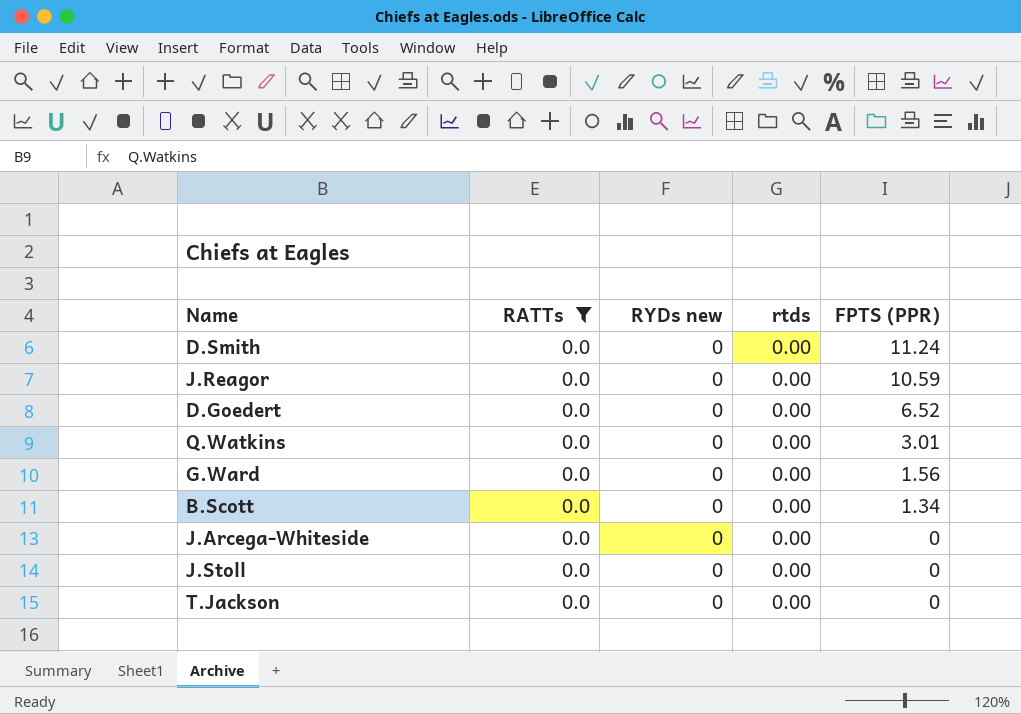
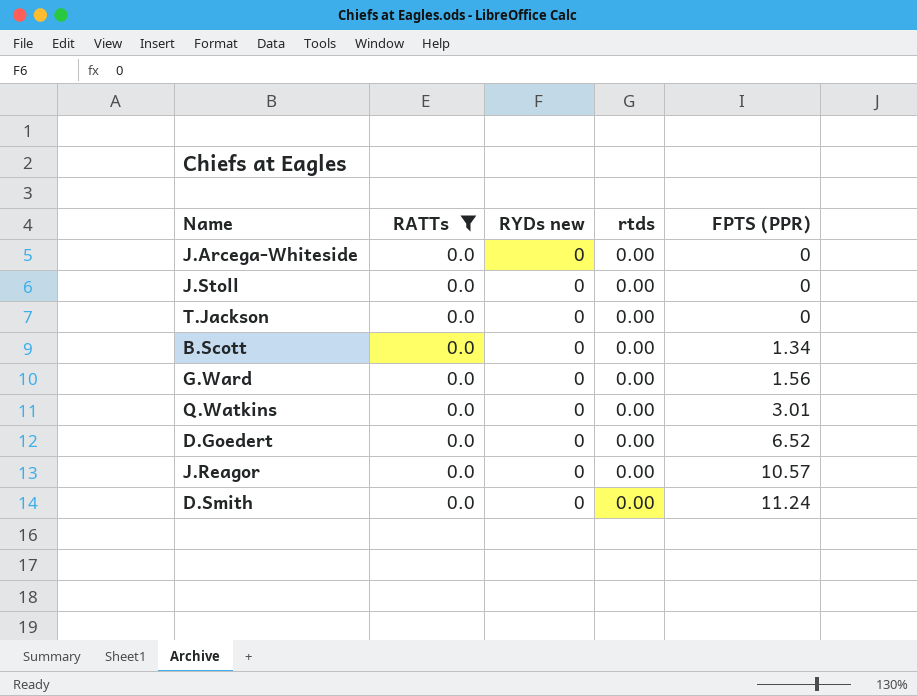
row order: FPTS (PPR) descending -> FPTS (PPR) ascending
J.Reagor | FPTS (PPR): 10.59 -> 10.57

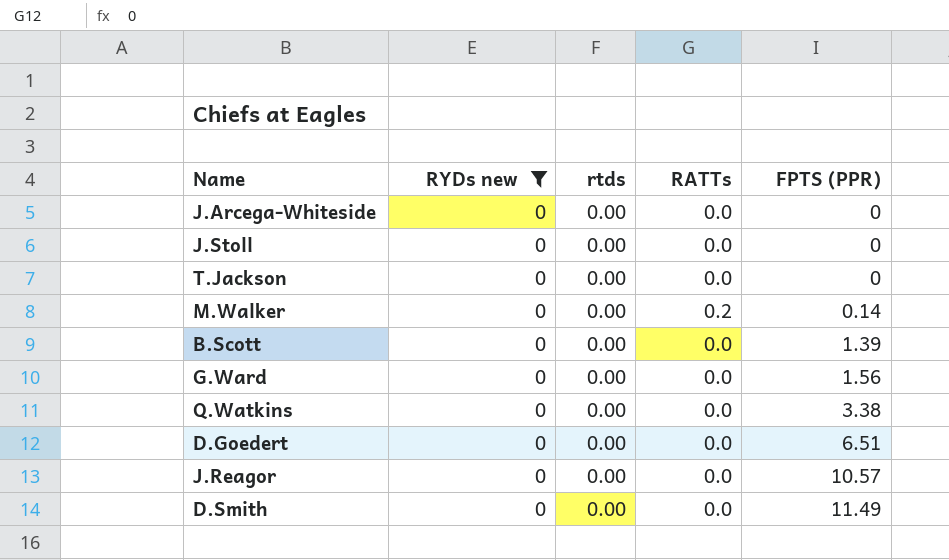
filter: RATTs = 0.0 -> RYDs new = 0
column RATTs | position: 2 -> 4
B.Scott | FPTS (PPR): 1.34 -> 1.39
Q.Watkins | FPTS (PPR): 3.01 -> 3.38
D.Goedert | FPTS (PPR): 6.52 -> 6.51
D.Smith | FPTS (PPR): 11.24 -> 11.49

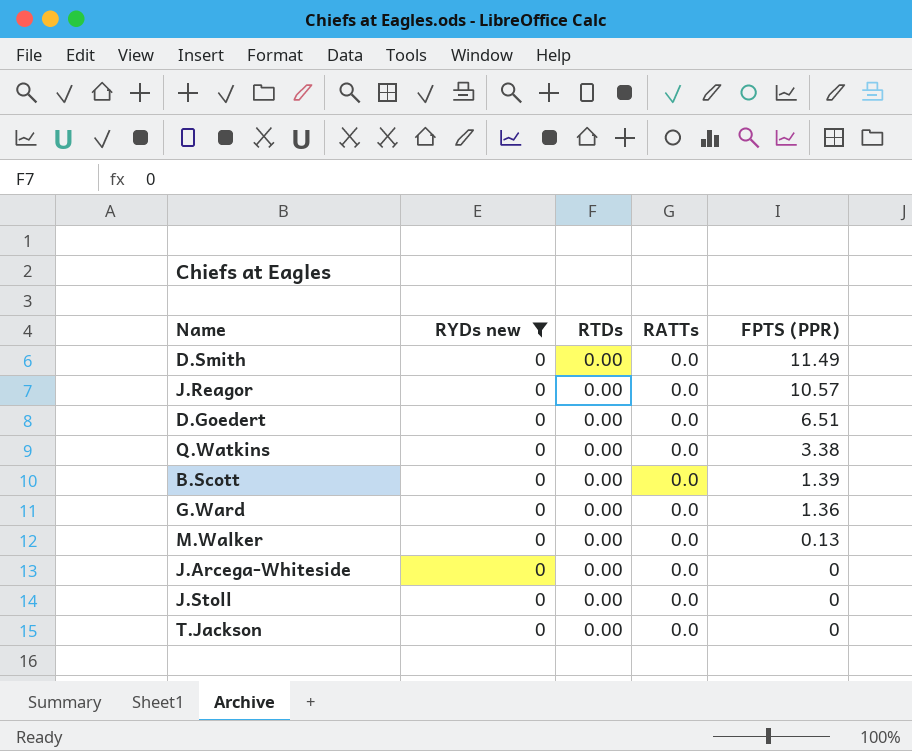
row order: FPTS (PPR) ascending -> FPTS (PPR) descending
column name: rtds -> RTDs
G.Ward | FPTS (PPR): 1.56 -> 1.36
M.Walker | RATTs: 0.2 -> 0.0
M.Walker | FPTS (PPR): 0.14 -> 0.13

